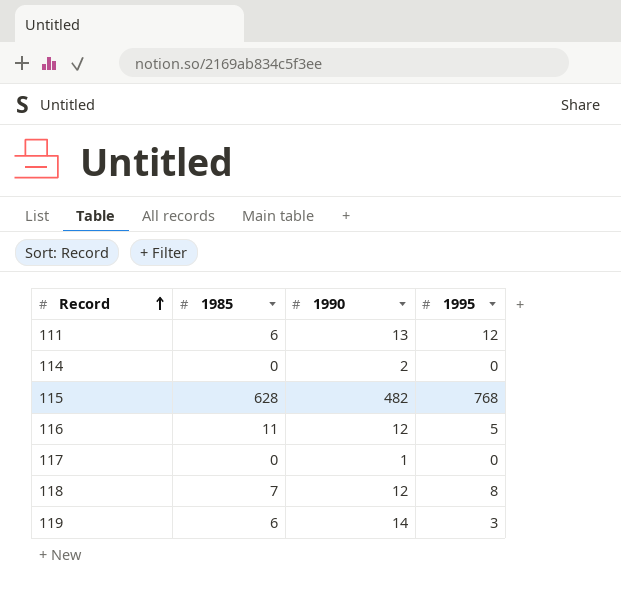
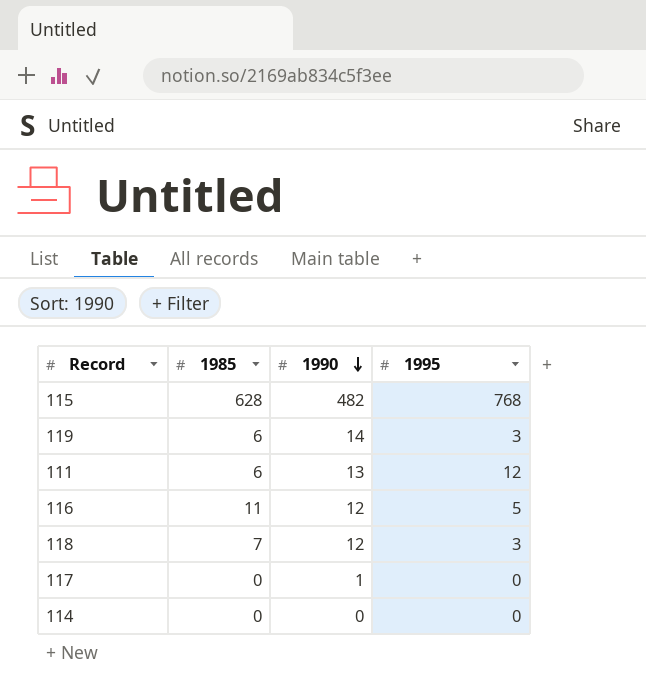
row order: Record ascending -> 1990 descending
118 | 1995: 8 -> 3
114 | 1990: 2 -> 0

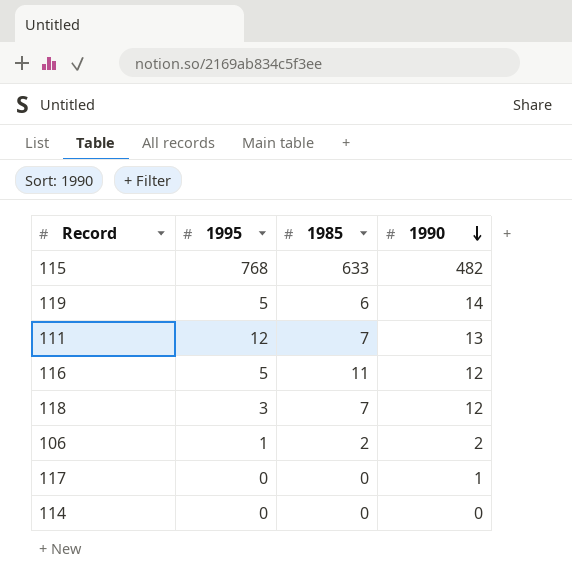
column 1995 | position: 4 -> 2
115 | 1985: 628 -> 633
119 | 1995: 3 -> 5
111 | 1985: 6 -> 7
row 106: none -> 1 | 2 | 2

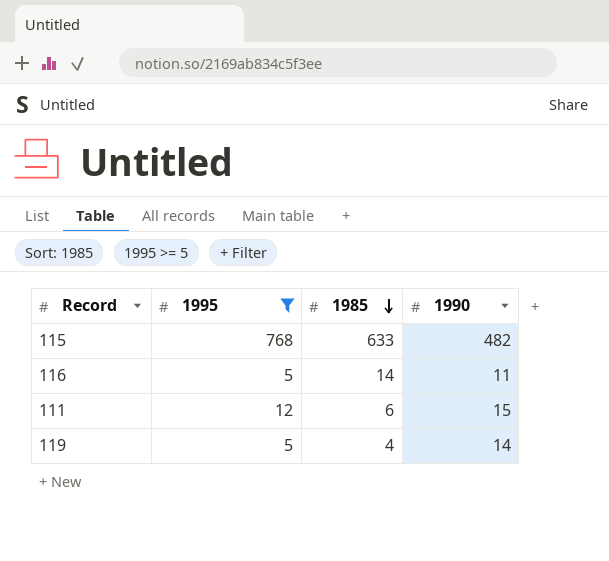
filter: none -> 1995 >= 5
row order: 1990 descending -> 1985 descending
116 | 1985: 11 -> 14
116 | 1990: 12 -> 11
111 | 1985: 7 -> 6
111 | 1990: 13 -> 15
119 | 1985: 6 -> 4

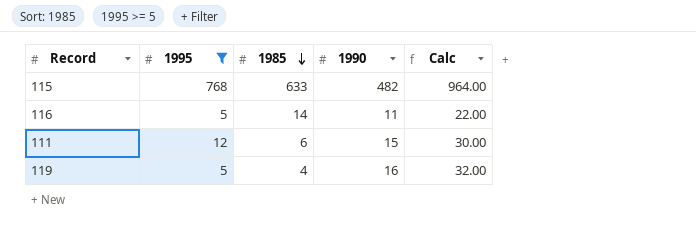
column Calc | formula: none -> [1990] * 2
119 | 1990: 14 -> 16

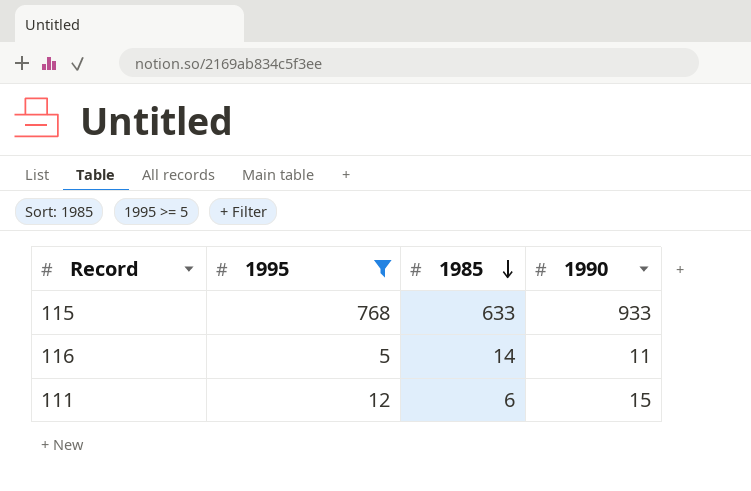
column Calc | formula: [1990] * 2 -> none
row 119: 5 | 4 | 16 | 32.00 -> none
115 | 1990: 482 -> 933

